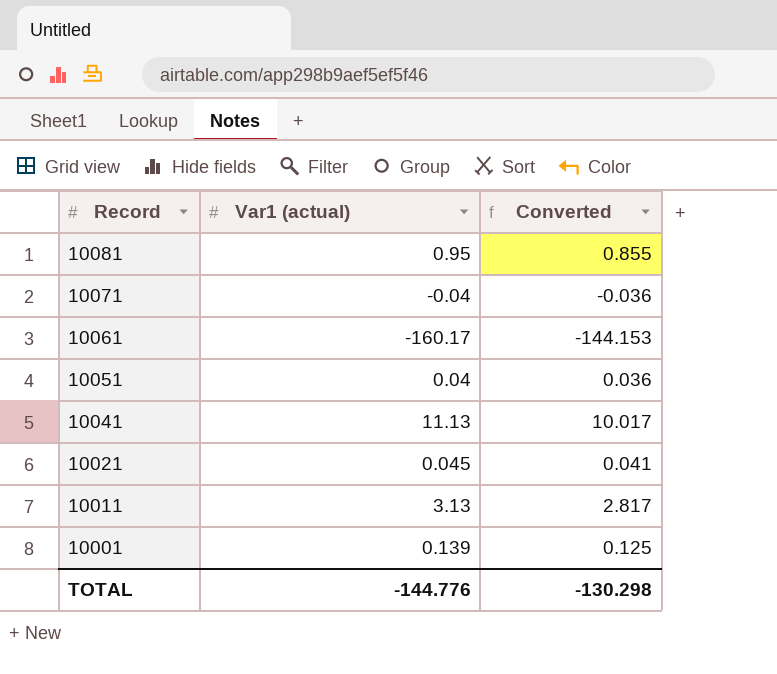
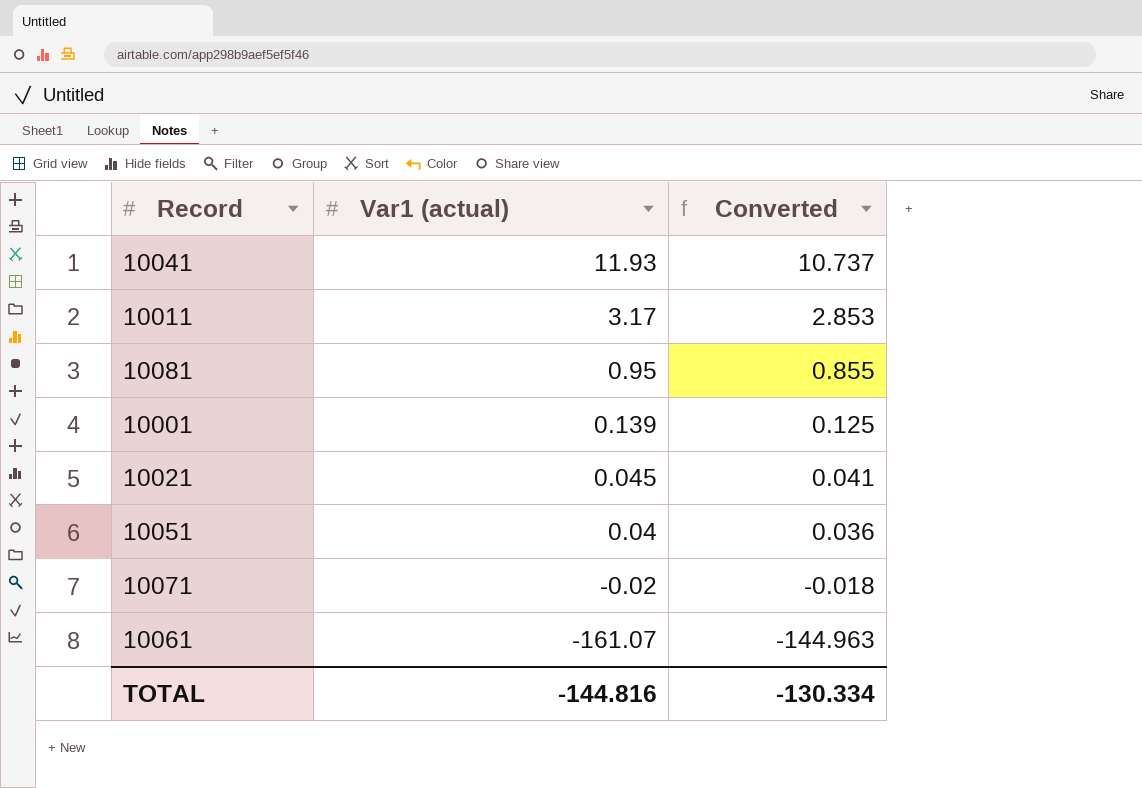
row order: Record descending -> Var1 (actual) descending
10041 | Var1 (actual): 11.13 -> 11.93
10041 | Converted: 10.017 -> 10.737
10011 | Var1 (actual): 3.13 -> 3.17
10011 | Converted: 2.817 -> 2.853
10071 | Var1 (actual): -0.04 -> -0.02
10071 | Converted: -0.036 -> -0.018
10061 | Var1 (actual): -160.17 -> -161.07
10061 | Converted: -144.153 -> -144.963
TOTAL | Var1 (actual): -144.776 -> -144.816
TOTAL | Converted: -130.298 -> -130.334

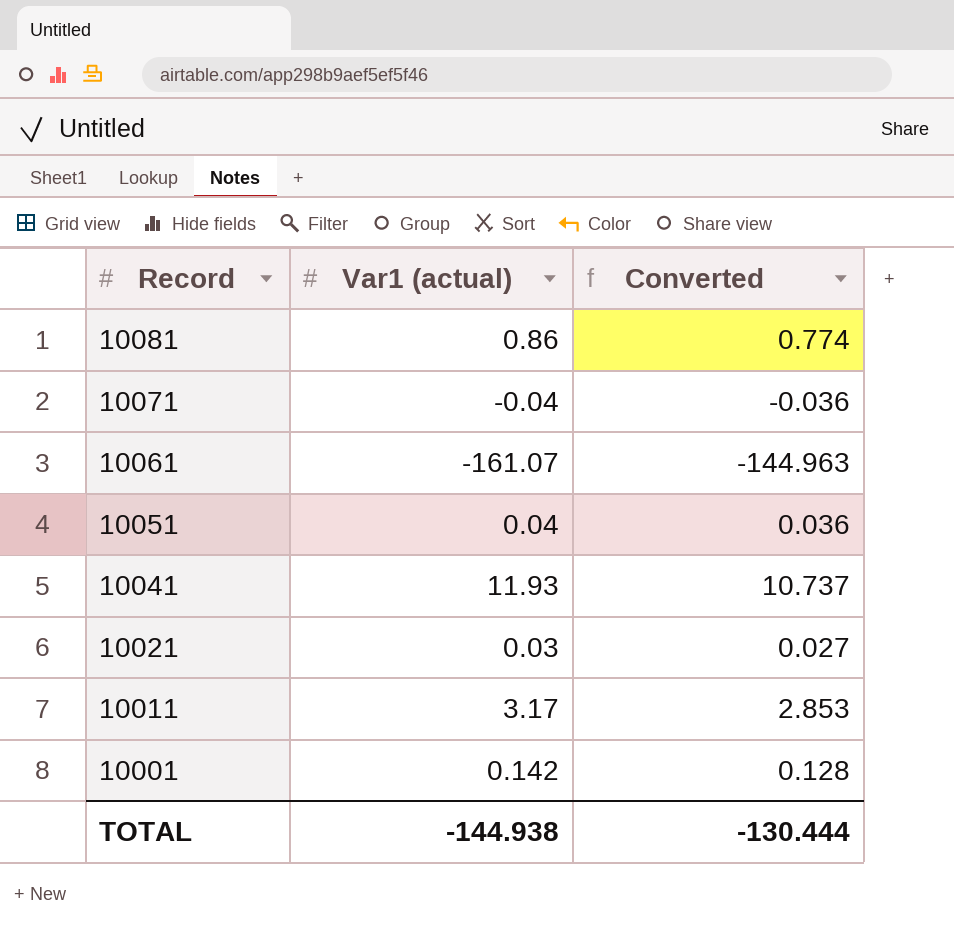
row order: Var1 (actual) descending -> Record descending
10081 | Var1 (actual): 0.95 -> 0.86
10081 | Converted: 0.855 -> 0.774
10071 | Var1 (actual): -0.02 -> -0.04
10071 | Converted: -0.018 -> -0.036
10021 | Var1 (actual): 0.045 -> 0.03
10021 | Converted: 0.041 -> 0.027
10001 | Var1 (actual): 0.139 -> 0.142
10001 | Converted: 0.125 -> 0.128
TOTAL | Var1 (actual): -144.816 -> -144.938
TOTAL | Converted: -130.334 -> -130.444

